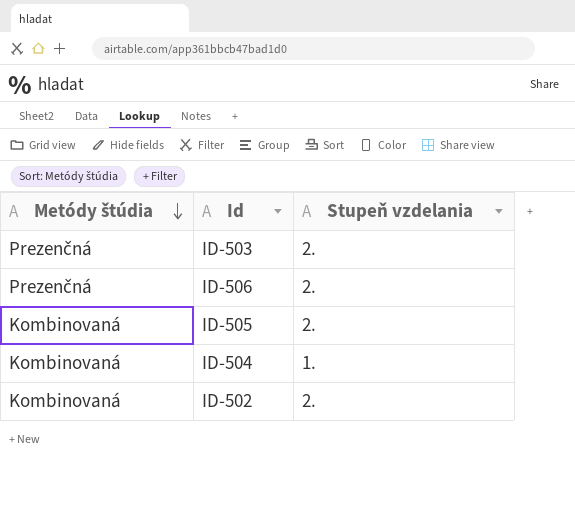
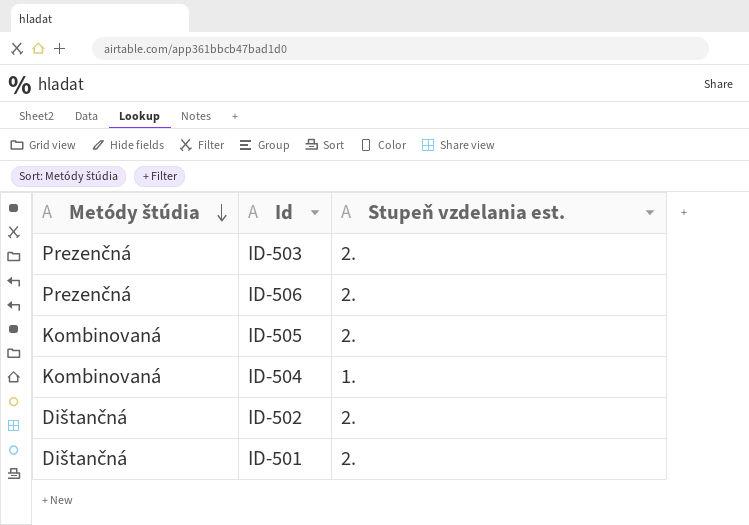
column name: Stupeň vzdelania -> Stupeň vzdelania est.
ID-502 | Metódy štúdia: Kombinovaná -> Dištančná
row ID-501: none -> Dištančná | 2.

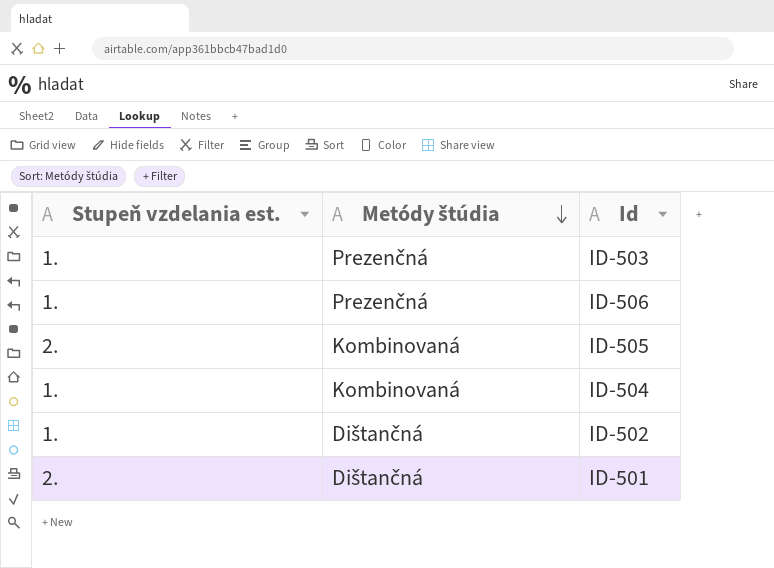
column Stupeň vzdelania est. | position: 3 -> 1
ID-503 | Stupeň vzdelania est.: 2. -> 1.
ID-506 | Stupeň vzdelania est.: 2. -> 1.
ID-502 | Stupeň vzdelania est.: 2. -> 1.

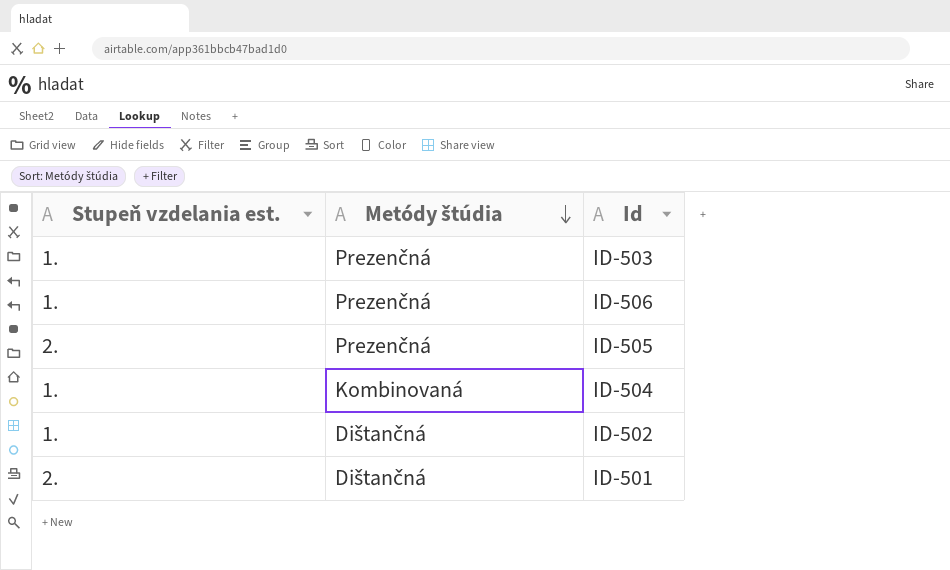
ID-505 | Metódy štúdia: Kombinovaná -> Prezenčná

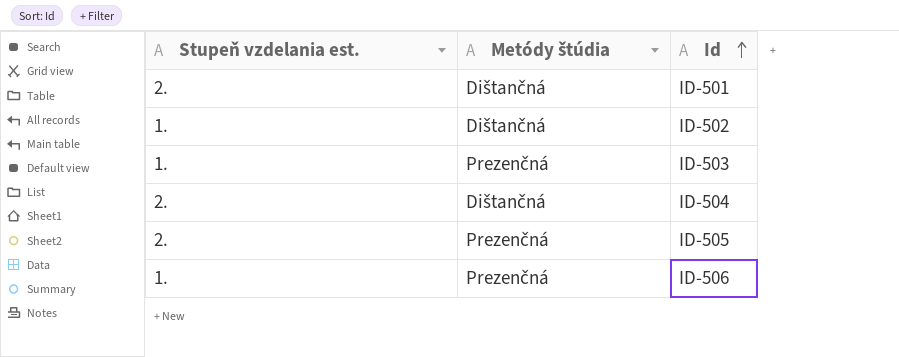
row order: Metódy štúdia descending -> Id ascending
ID-504 | Stupeň vzdelania est.: 1. -> 2.
ID-504 | Metódy štúdia: Kombinovaná -> Dištančná

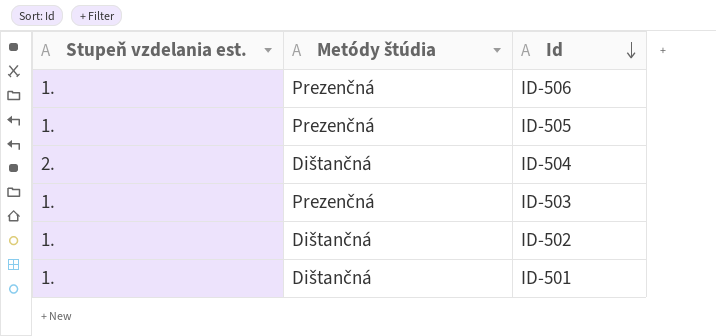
row order: Id ascending -> Id descending
ID-505 | Stupeň vzdelania est.: 2. -> 1.
ID-501 | Stupeň vzdelania est.: 2. -> 1.

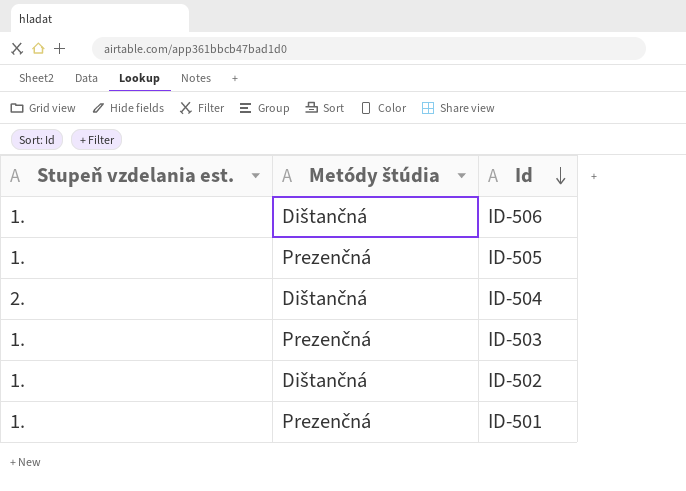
ID-506 | Metódy štúdia: Prezenčná -> Dištančná
ID-501 | Metódy štúdia: Dištančná -> Prezenčná

